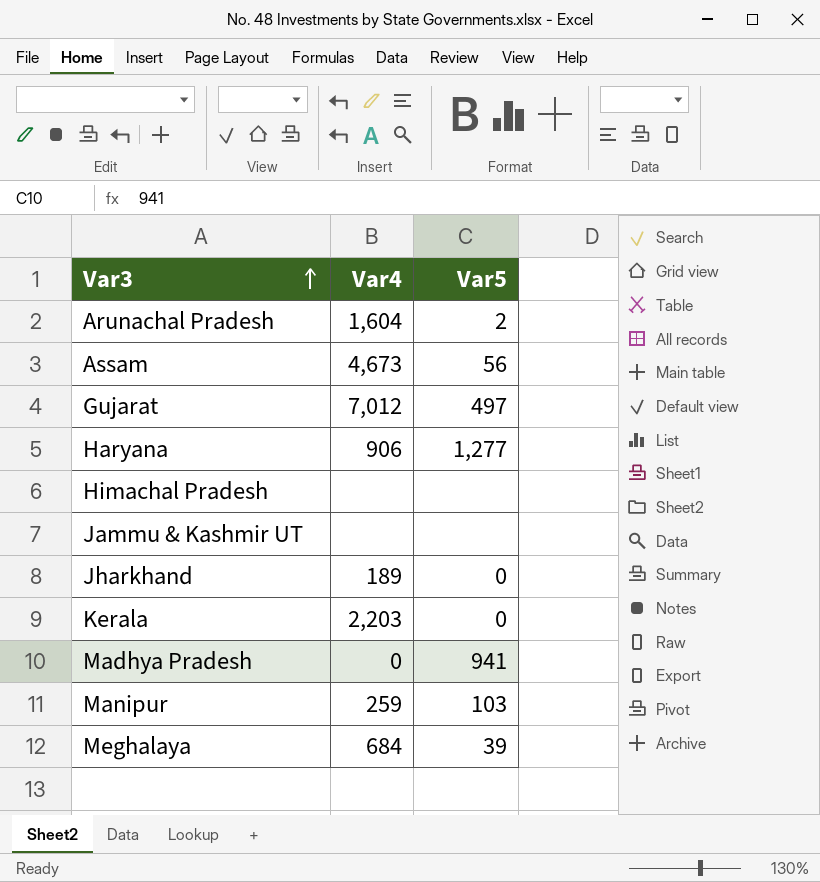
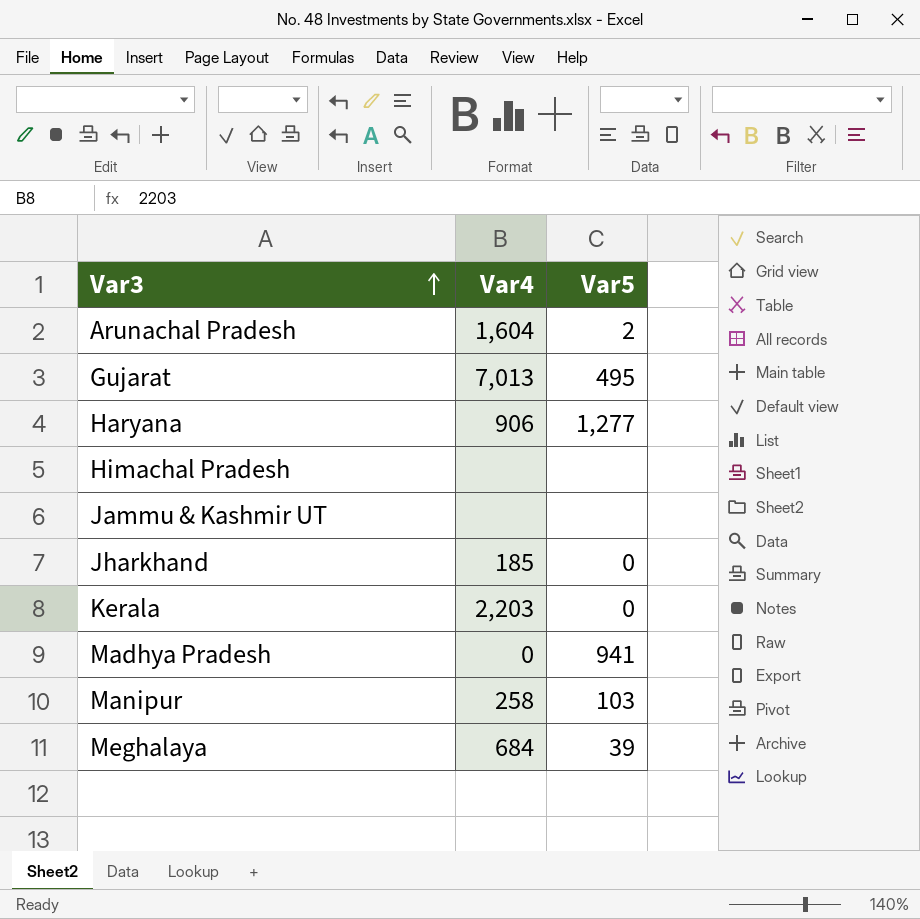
row Assam: 4,673 | 56 -> none
Gujarat | Var4: 7,012 -> 7,013
Gujarat | Var5: 497 -> 495
Jharkhand | Var4: 189 -> 185
Manipur | Var4: 259 -> 258

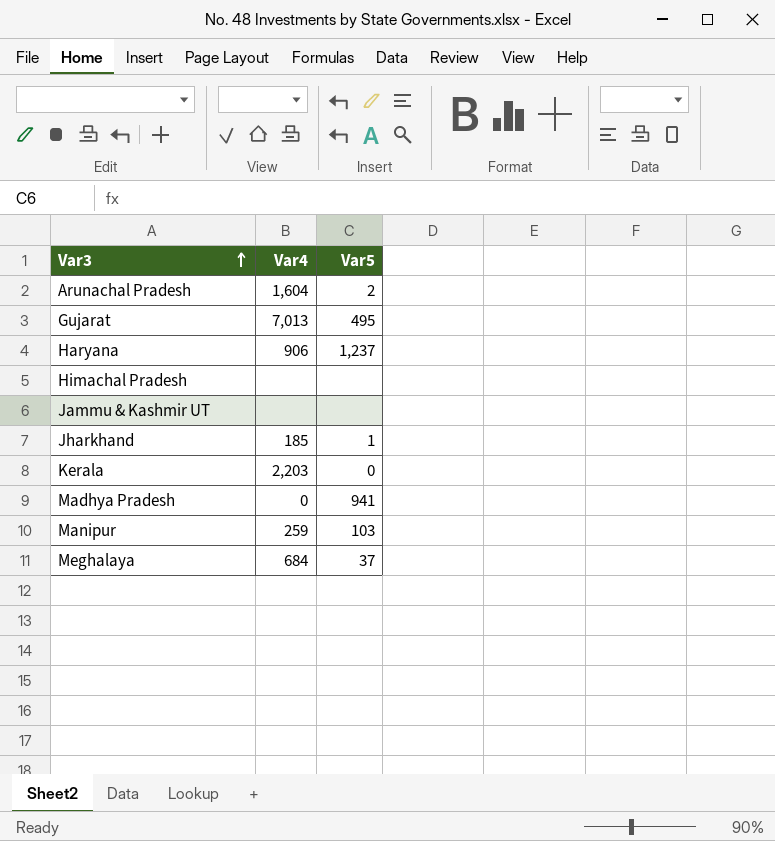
Haryana | Var5: 1,277 -> 1,237
Jharkhand | Var5: 0 -> 1
Manipur | Var4: 258 -> 259
Meghalaya | Var5: 39 -> 37

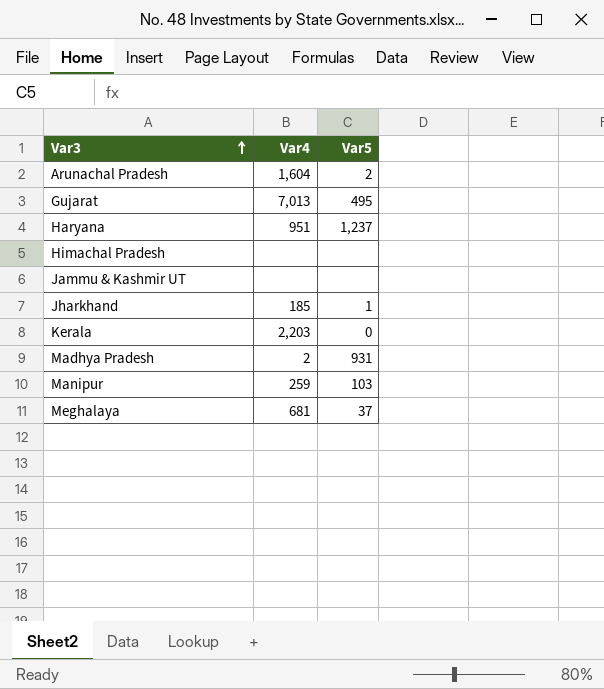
Haryana | Var4: 906 -> 951
Madhya Pradesh | Var4: 0 -> 2
Madhya Pradesh | Var5: 941 -> 931
Meghalaya | Var4: 684 -> 681

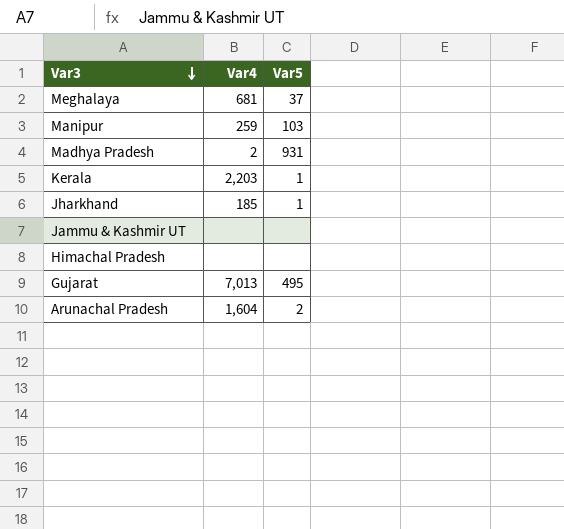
row order: Var3 ascending -> Var3 descending
row Haryana: 951 | 1,237 -> none
Kerala | Var5: 0 -> 1

